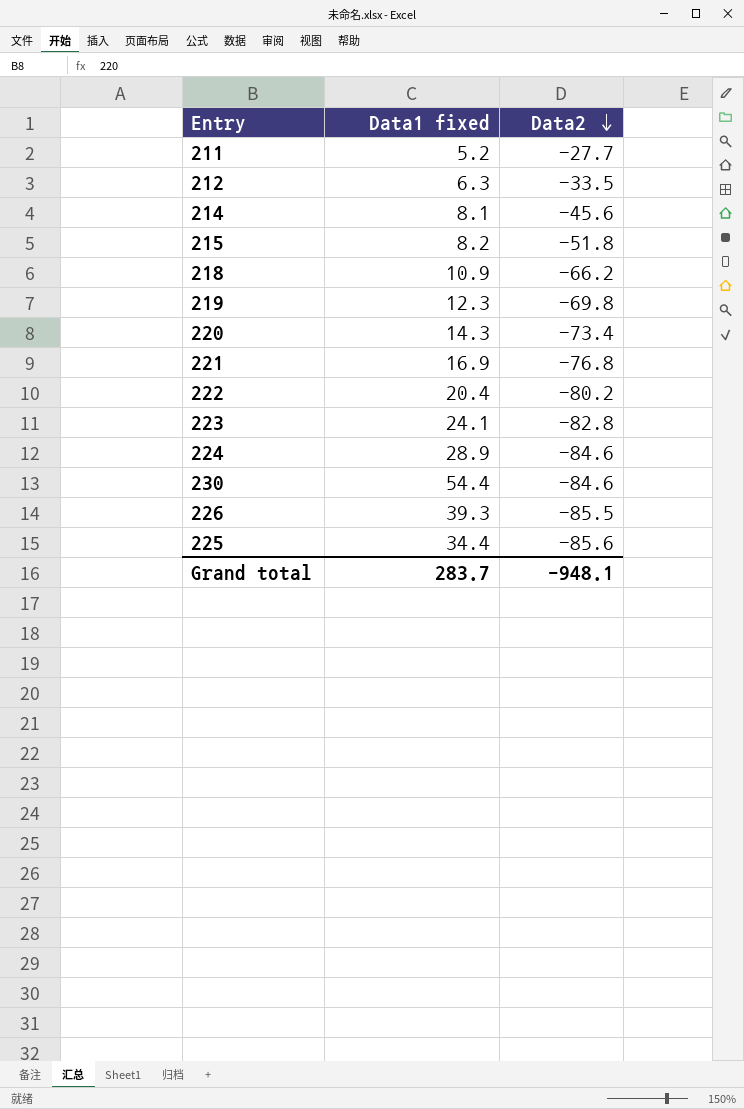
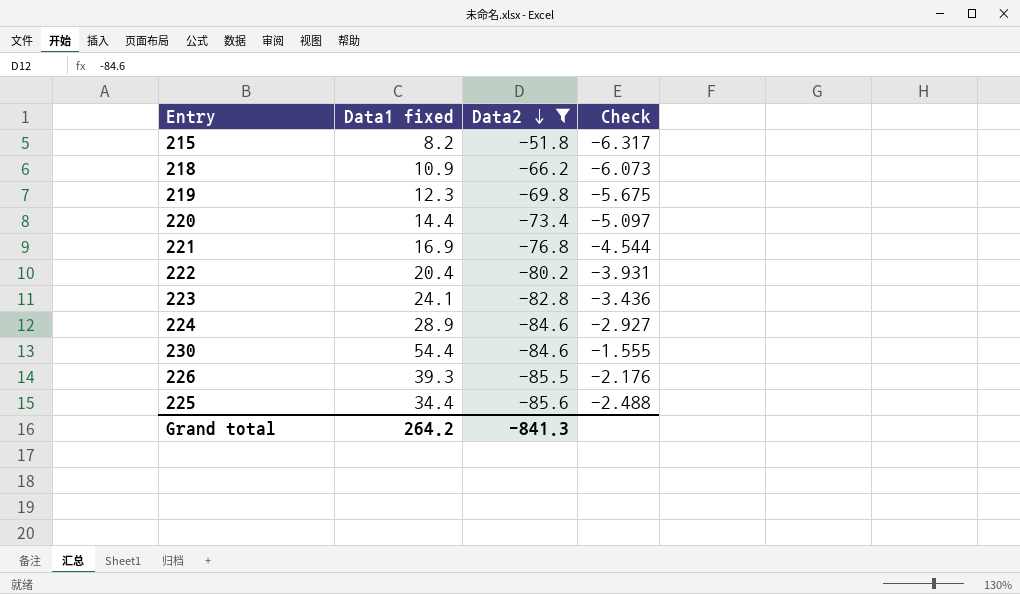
filter: none -> Data2 <= -51.8
column Check | formula: none -> [Data2] / [Data1 fixed]
220 | Data1 fixed: 14.3 -> 14.4
Grand total | Data1 fixed: 283.7 -> 264.2
Grand total | Data2: -948.1 -> -841.3

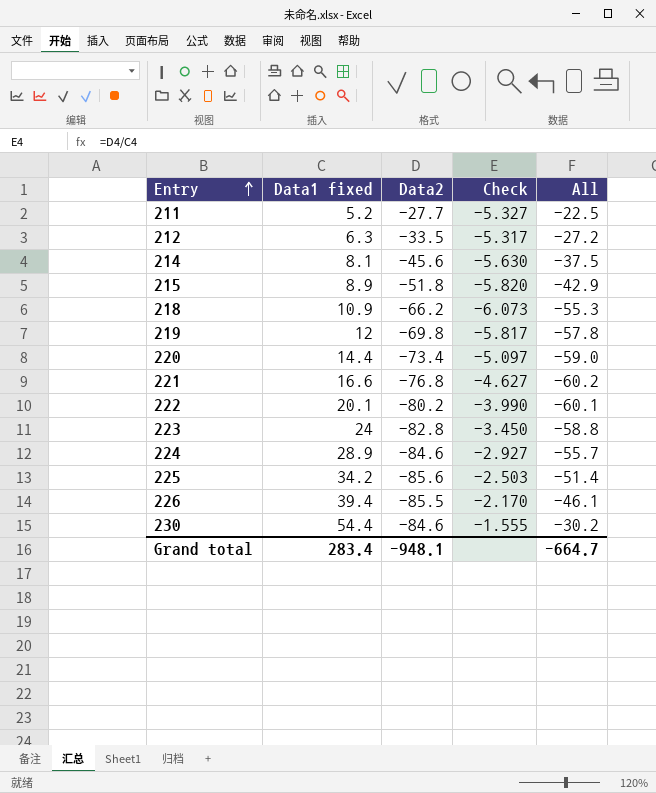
filter: Data2 <= -51.8 -> none
row order: Data2 descending -> Entry ascending
column All | formula: none -> [Data1 fixed] + [Data2]
215 | Data1 fixed: 8.2 -> 8.9
215 | Check: -6.317 -> -5.820
219 | Data1 fixed: 12.3 -> 12
219 | Check: -5.675 -> -5.817
221 | Data1 fixed: 16.9 -> 16.6
221 | Check: -4.544 -> -4.627
222 | Data1 fixed: 20.4 -> 20.1
222 | Check: -3.931 -> -3.990
223 | Data1 fixed: 24.1 -> 24
223 | Check: -3.436 -> -3.450
225 | Data1 fixed: 34.4 -> 34.2
225 | Check: -2.488 -> -2.503
226 | Data1 fixed: 39.3 -> 39.4
226 | Check: -2.176 -> -2.170
Grand total | Data1 fixed: 264.2 -> 283.4
Grand total | Data2: -841.3 -> -948.1

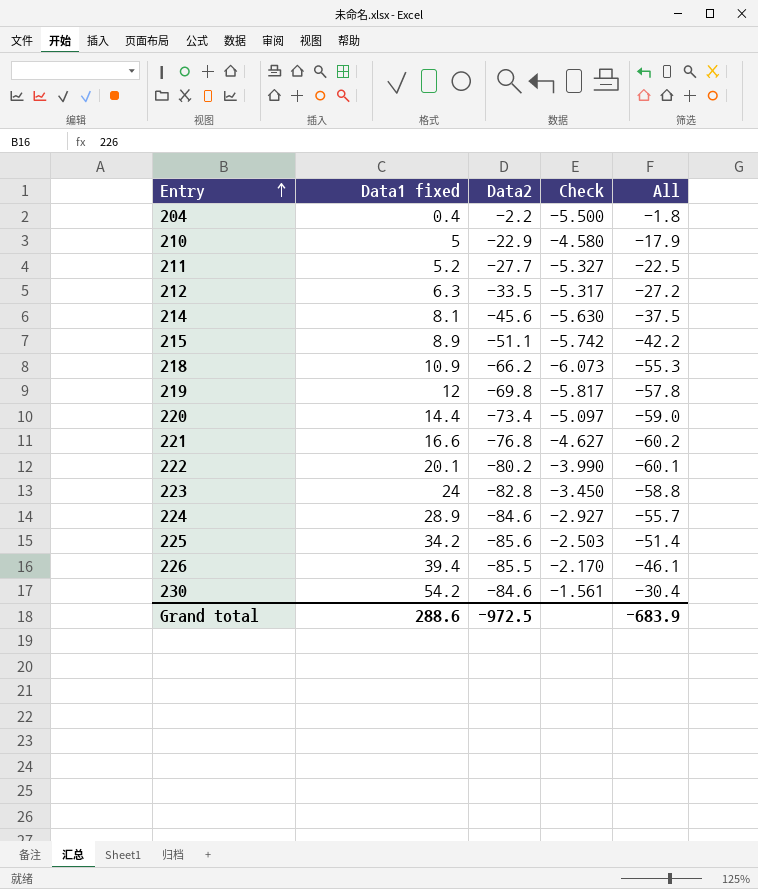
row 204: none -> 0.4 | -2.2 | -5.500 | -1.8
row 210: none -> 5 | -22.9 | -4.580 | -17.9
215 | Data2: -51.8 -> -51.1
215 | Check: -5.820 -> -5.742
215 | All: -42.9 -> -42.2
230 | Data1 fixed: 54.4 -> 54.2
230 | Check: -1.555 -> -1.561
230 | All: -30.2 -> -30.4
Grand total | Data1 fixed: 283.4 -> 288.6
Grand total | Data2: -948.1 -> -972.5
Grand total | All: -664.7 -> -683.9

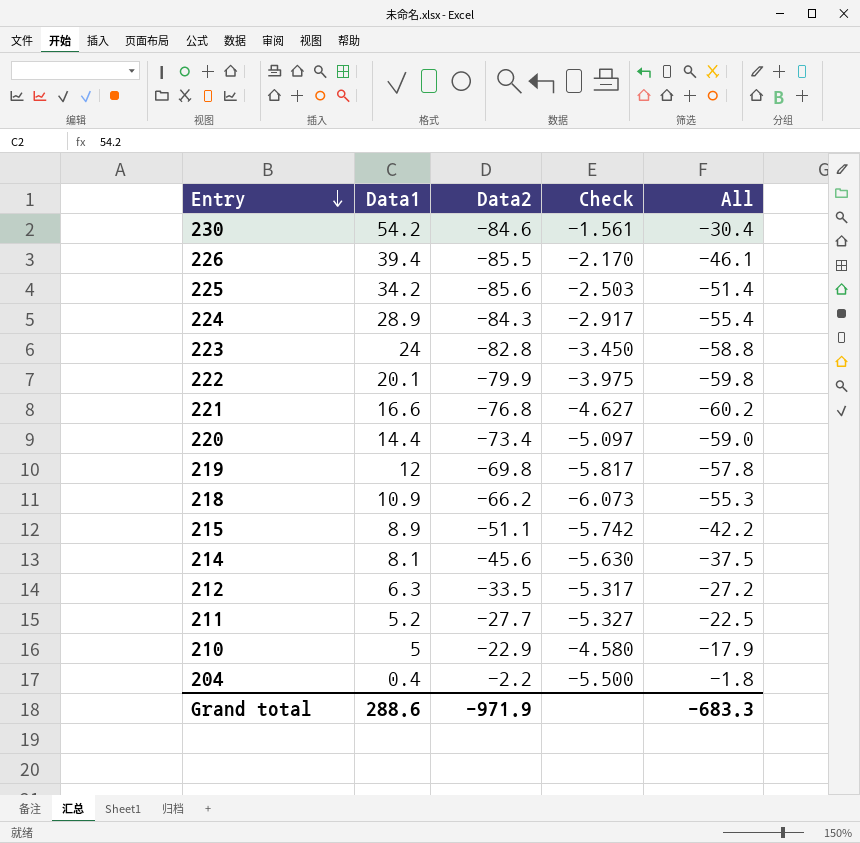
row order: Entry ascending -> Entry descending
column name: Data1 fixed -> Data1
224 | Data2: -84.6 -> -84.3
224 | Check: -2.927 -> -2.917
224 | All: -55.7 -> -55.4
222 | Data2: -80.2 -> -79.9
222 | Check: -3.990 -> -3.975
222 | All: -60.1 -> -59.8
Grand total | Data2: -972.5 -> -971.9
Grand total | All: -683.9 -> -683.3

